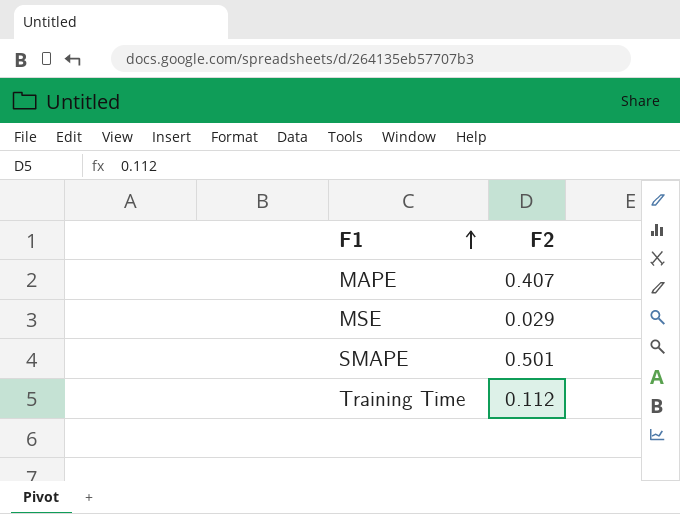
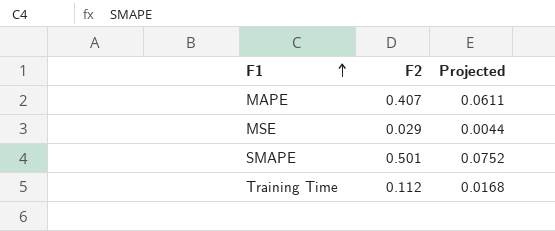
column Projected | formula: none -> [F2] * 0.15

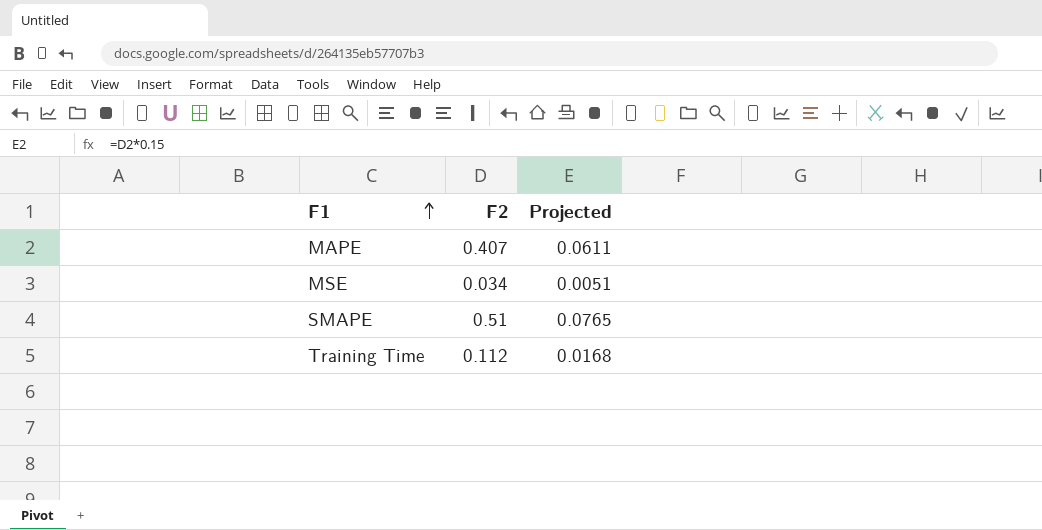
MSE | F2: 0.029 -> 0.034
MSE | Projected: 0.0044 -> 0.0051
SMAPE | F2: 0.501 -> 0.51
SMAPE | Projected: 0.0752 -> 0.0765

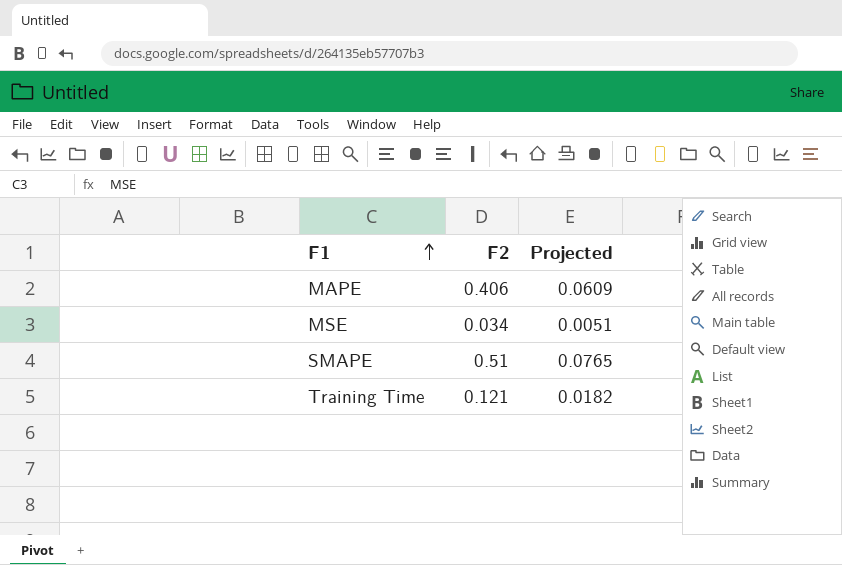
MAPE | F2: 0.407 -> 0.406
MAPE | Projected: 0.0611 -> 0.0609
Training Time | F2: 0.112 -> 0.121
Training Time | Projected: 0.0168 -> 0.0182

